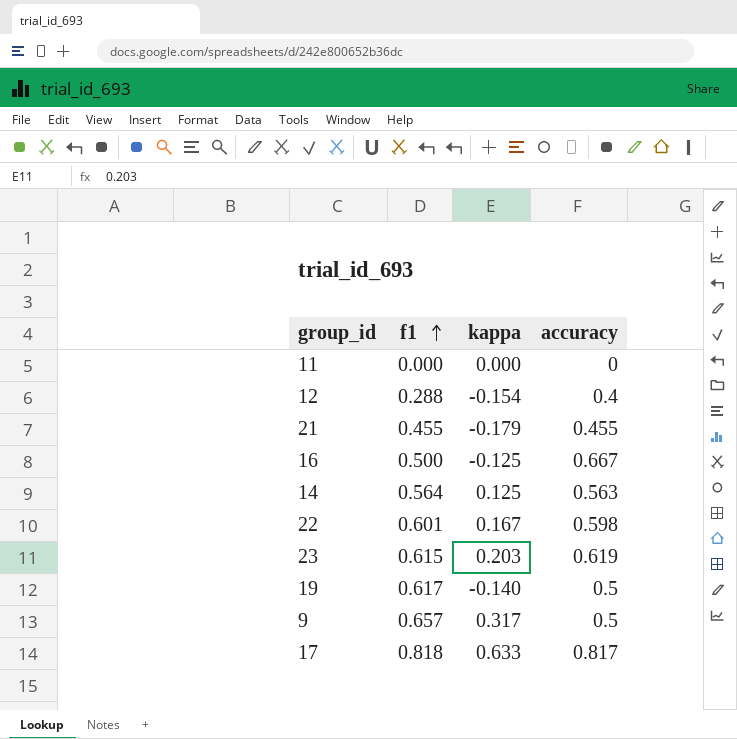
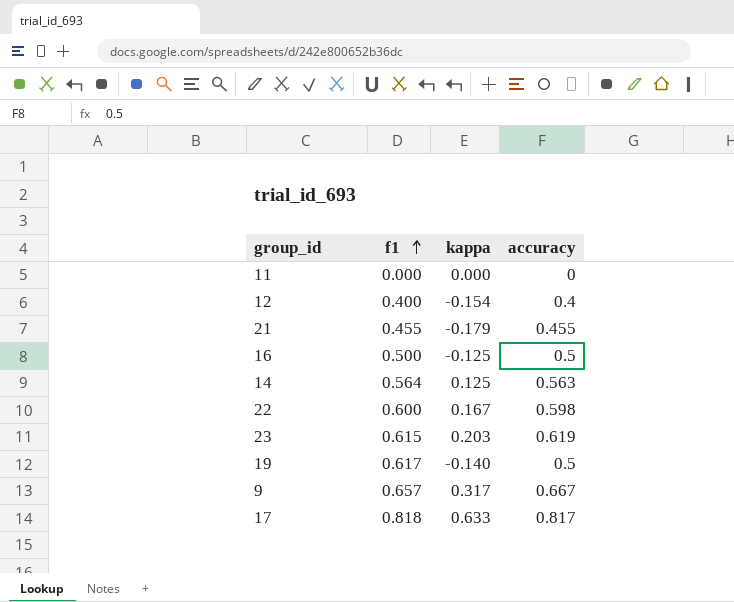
12 | f1: 0.288 -> 0.400
16 | accuracy: 0.667 -> 0.5
22 | f1: 0.601 -> 0.600
9 | accuracy: 0.5 -> 0.667

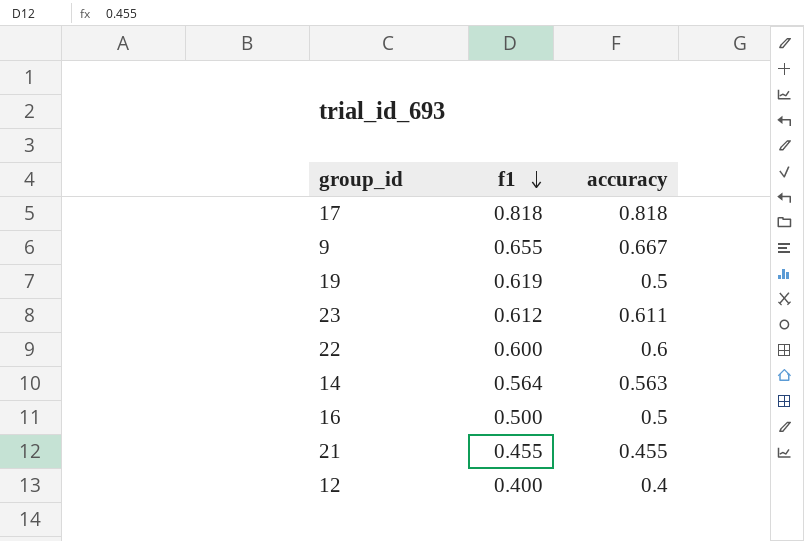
row order: f1 ascending -> f1 descending
column kappa | position: 3 -> none
row 11: 0.000 | 0.000 | 0 -> none
17 | accuracy: 0.817 -> 0.818
9 | f1: 0.657 -> 0.655
19 | f1: 0.617 -> 0.619
23 | f1: 0.615 -> 0.612
23 | accuracy: 0.619 -> 0.611
22 | accuracy: 0.598 -> 0.6

